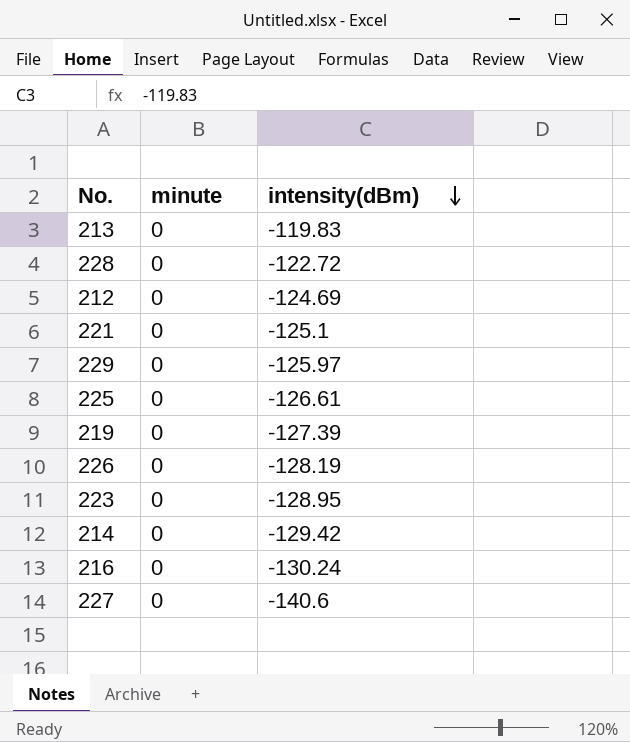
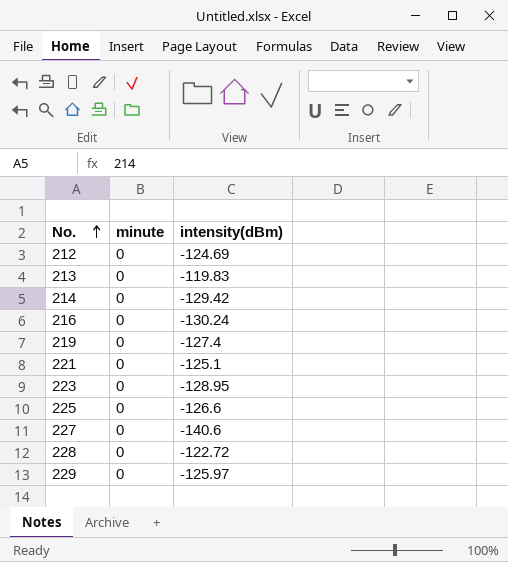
row order: intensity(dBm) descending -> No. ascending
row 226: 0 | -128.19 -> none
219 | intensity(dBm): -127.39 -> -127.4
225 | intensity(dBm): -126.61 -> -126.6

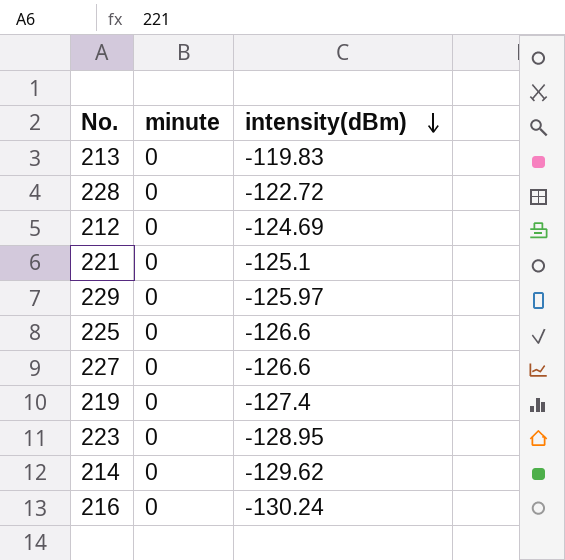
row order: No. ascending -> intensity(dBm) descending
227 | intensity(dBm): -140.6 -> -126.6
214 | intensity(dBm): -129.42 -> -129.62

